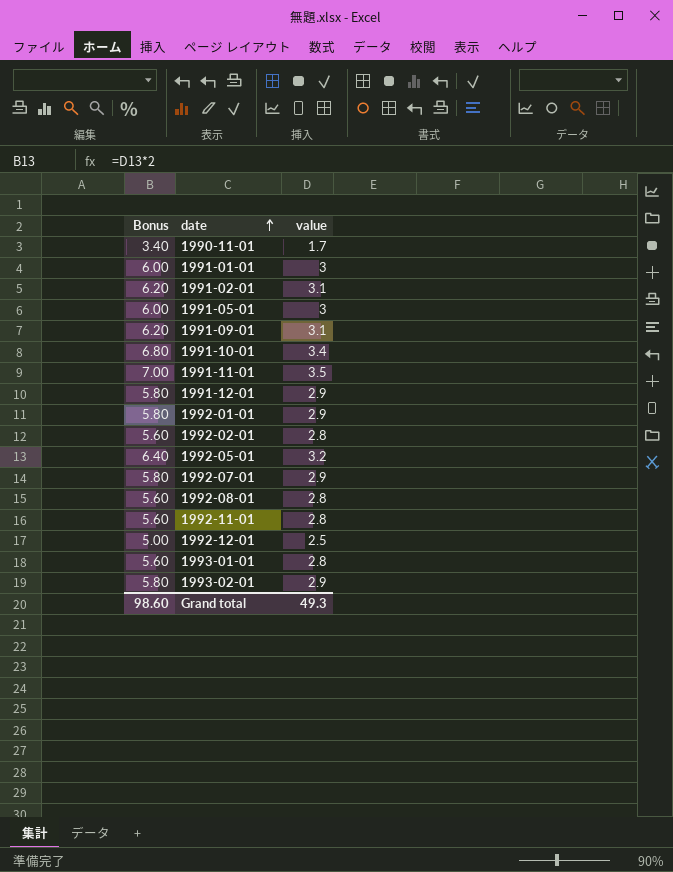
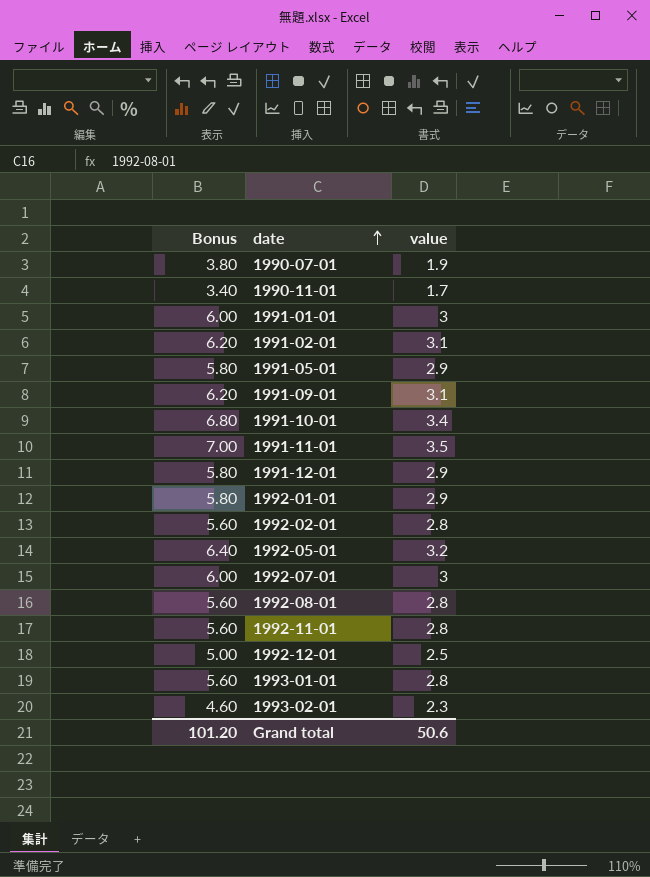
row 1990-07-01: none -> 3.80 | 1.9
1991-05-01 | Bonus: 6.00 -> 5.80
1991-05-01 | value: 3 -> 2.9
1992-07-01 | Bonus: 5.80 -> 6.00
1992-07-01 | value: 2.9 -> 3
1993-02-01 | Bonus: 5.80 -> 4.60
1993-02-01 | value: 2.9 -> 2.3
Grand total | Bonus: 98.60 -> 101.20
Grand total | value: 49.3 -> 50.6

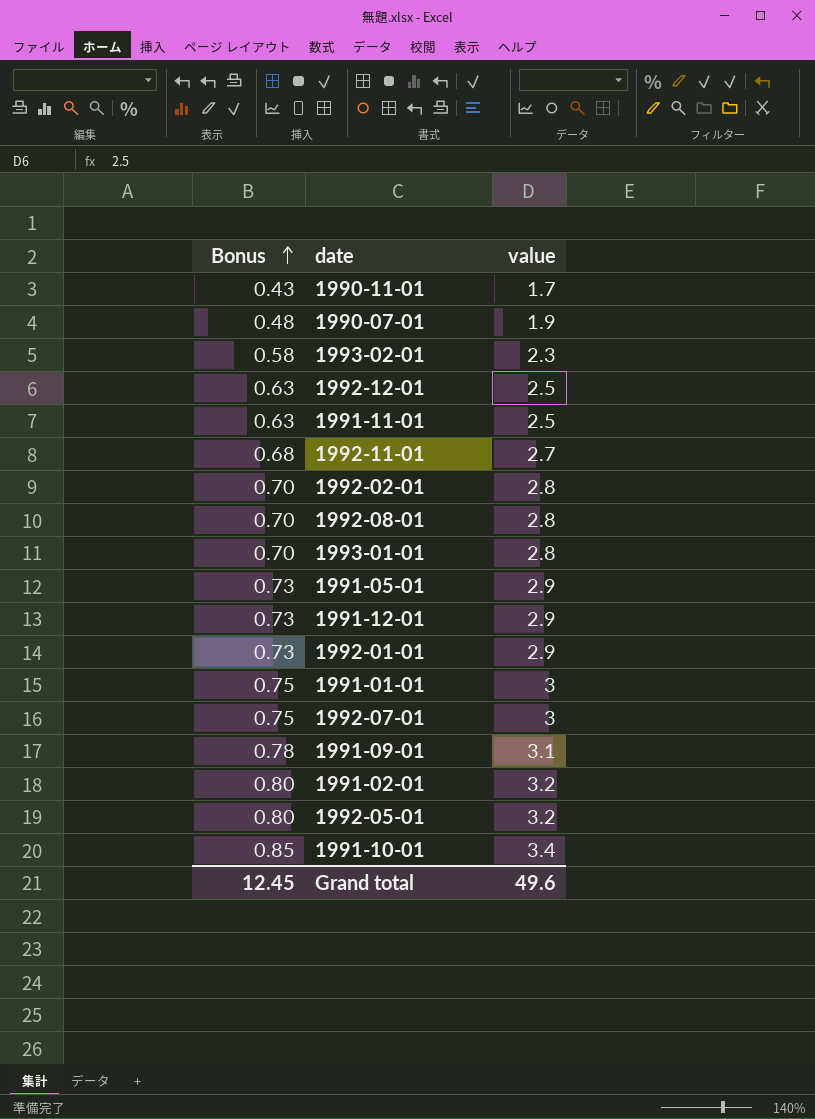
row order: date ascending -> Bonus ascending
column Bonus | formula: [value] * 2 -> [value] * 0.25
1991-11-01 | value: 3.5 -> 2.5
1992-11-01 | value: 2.8 -> 2.7
1991-02-01 | value: 3.1 -> 3.2
Grand total | Bonus: 101.20 -> 12.45
Grand total | value: 50.6 -> 49.6

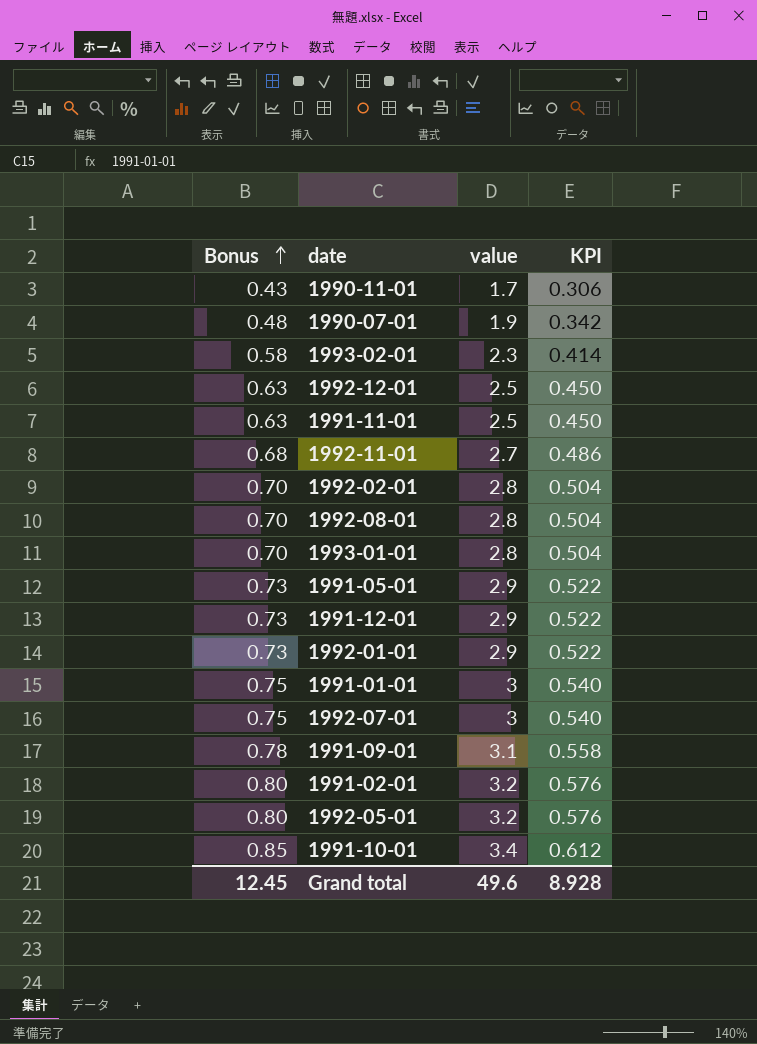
column KPI | formula: none -> [value] * 0.18

